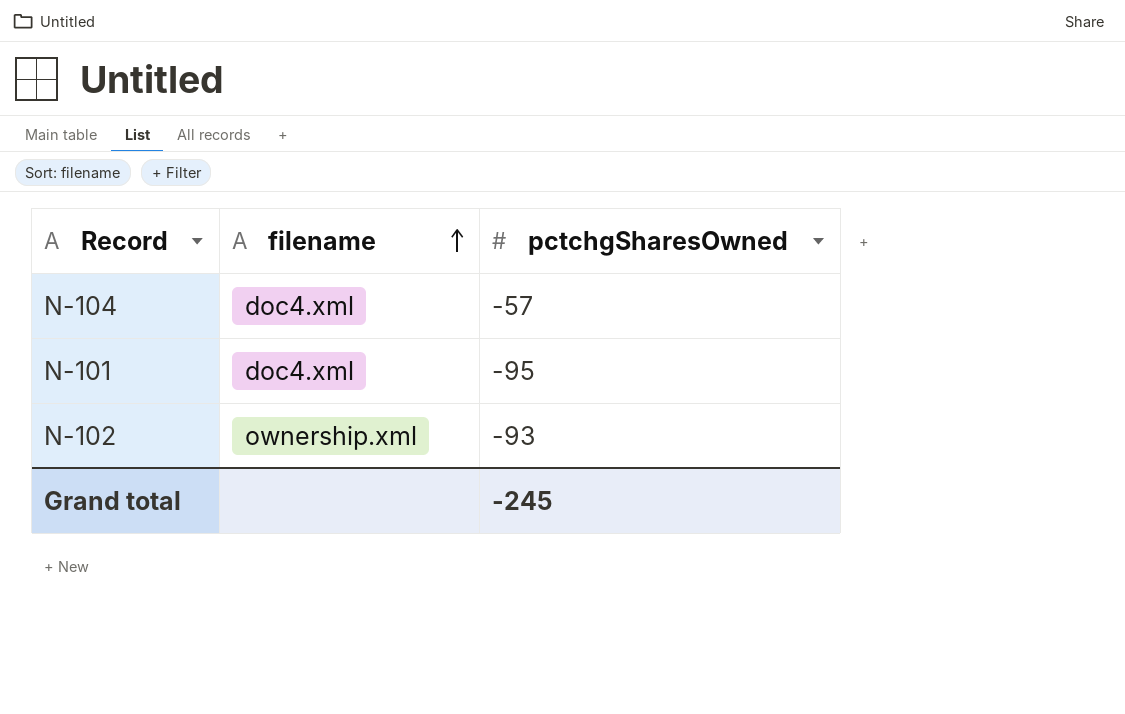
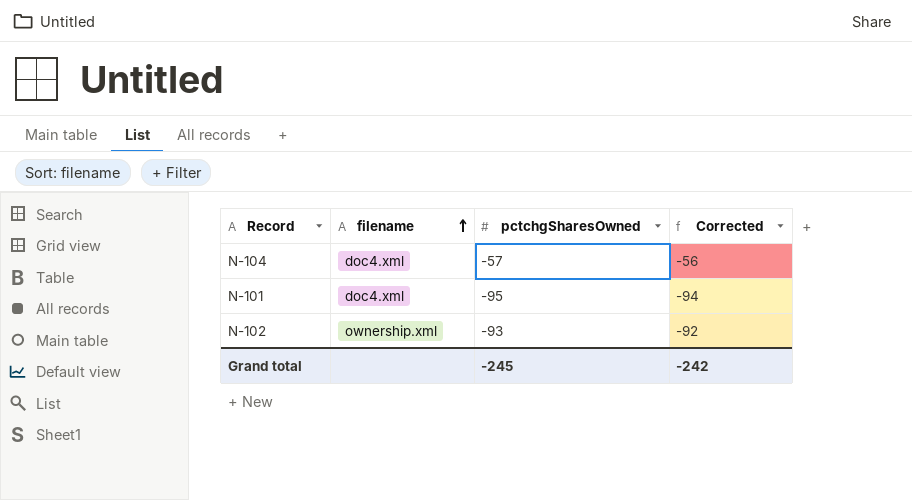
column Corrected | formula: none -> [pctchgSharesOwned] + 1

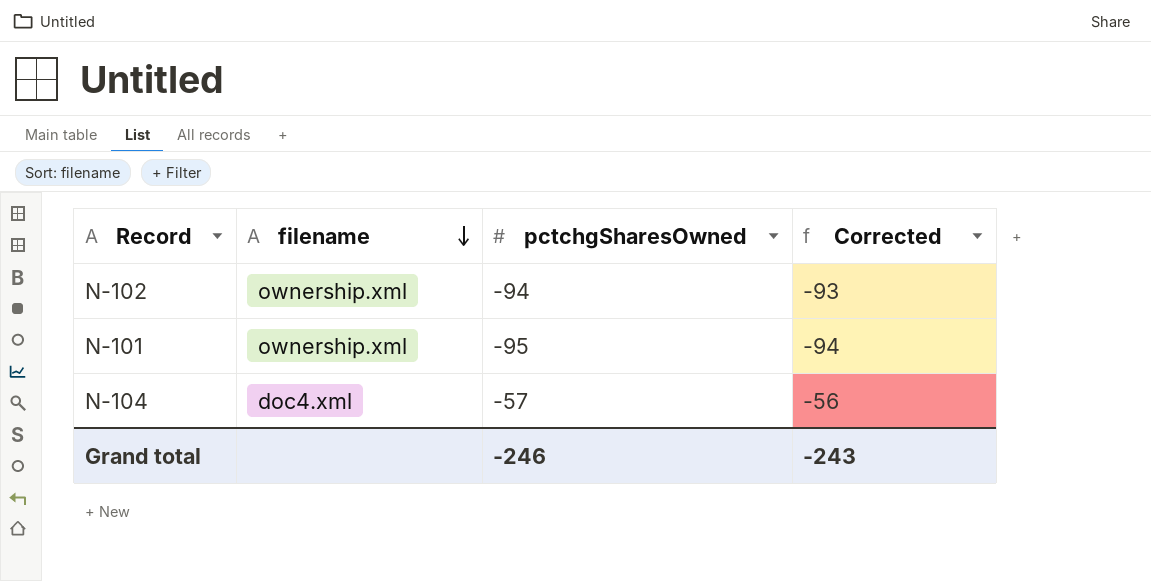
row order: filename ascending -> filename descending
N-102 | pctchgSharesOwned: -93 -> -94
N-102 | Corrected: -92 -> -93
N-101 | filename: doc4.xml -> ownership.xml
Grand total | pctchgSharesOwned: -245 -> -246
Grand total | Corrected: -242 -> -243

